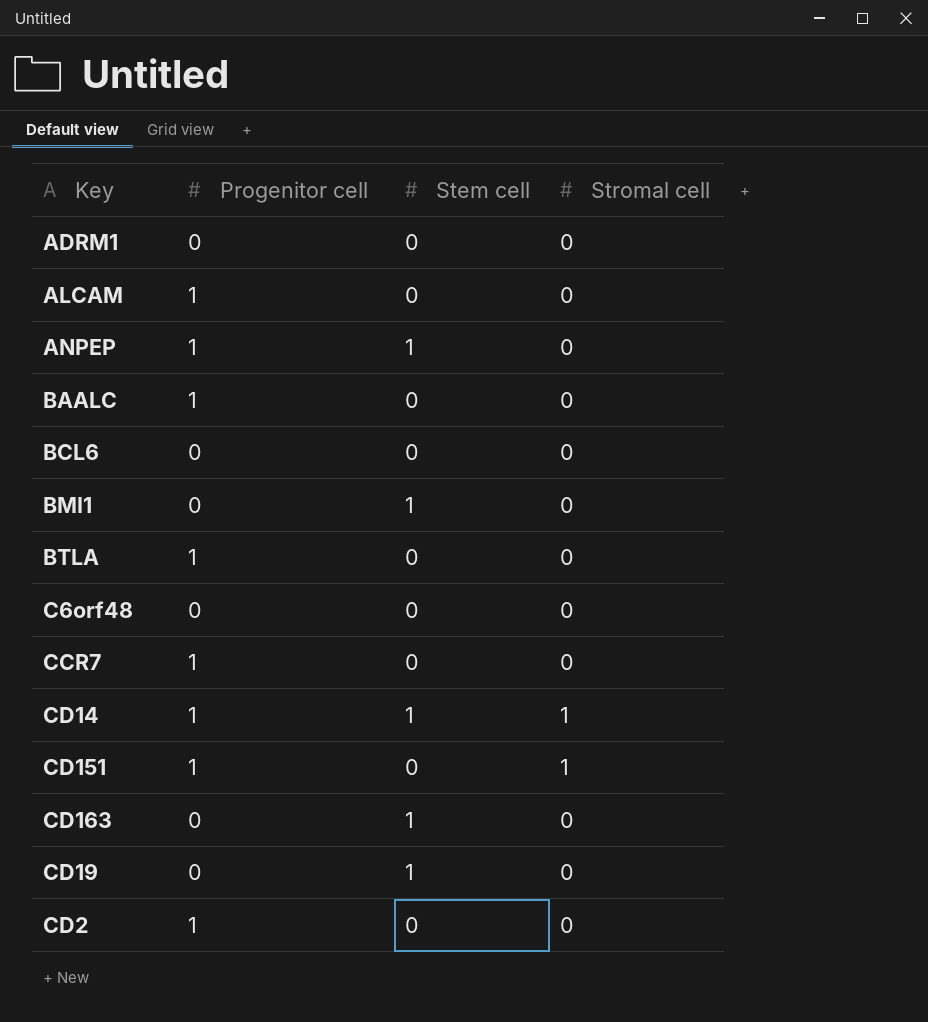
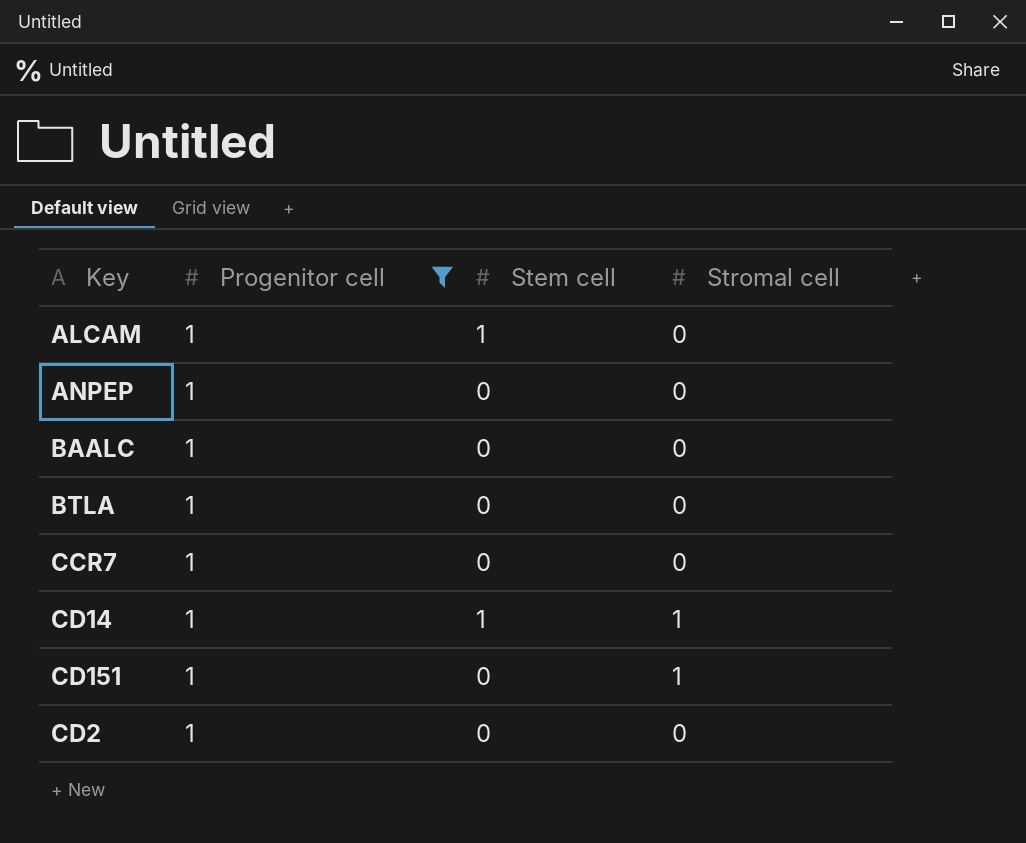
filter: none -> Progenitor cell = 1
ALCAM | Stem cell: 0 -> 1
ANPEP | Stem cell: 1 -> 0

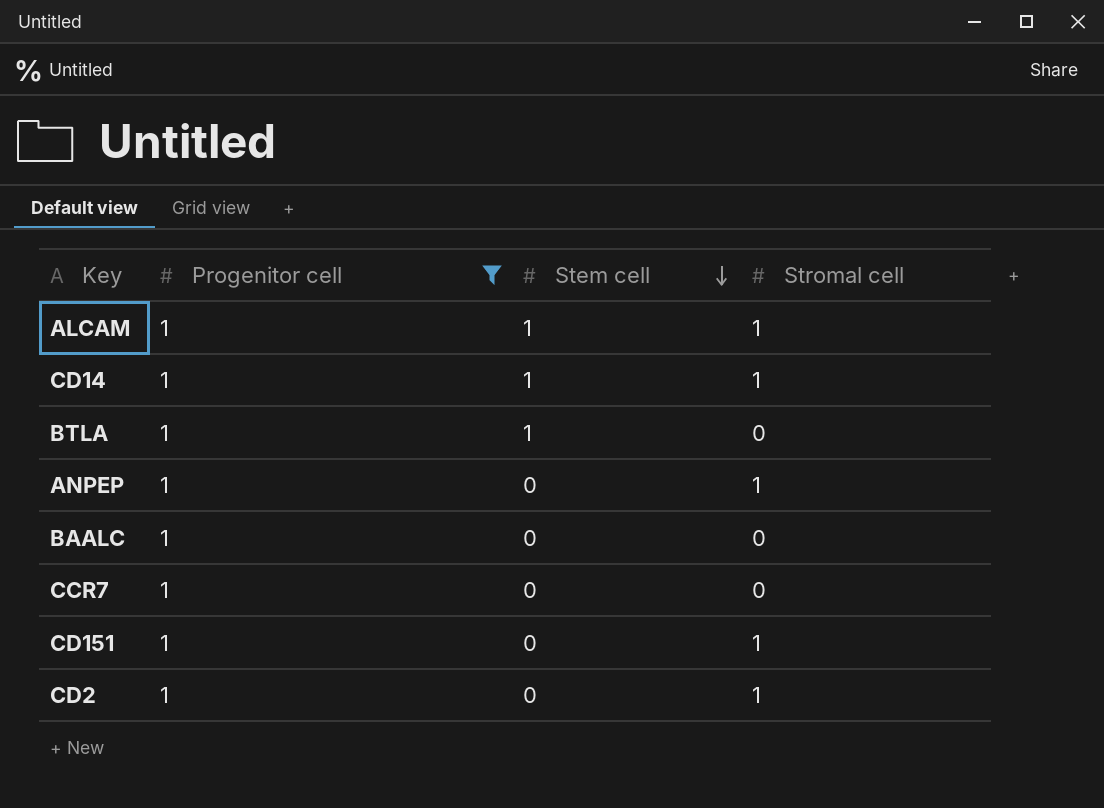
row order: none -> Stem cell descending
ALCAM | Stromal cell: 0 -> 1
BTLA | Stem cell: 0 -> 1
ANPEP | Stromal cell: 0 -> 1
CD2 | Stromal cell: 0 -> 1

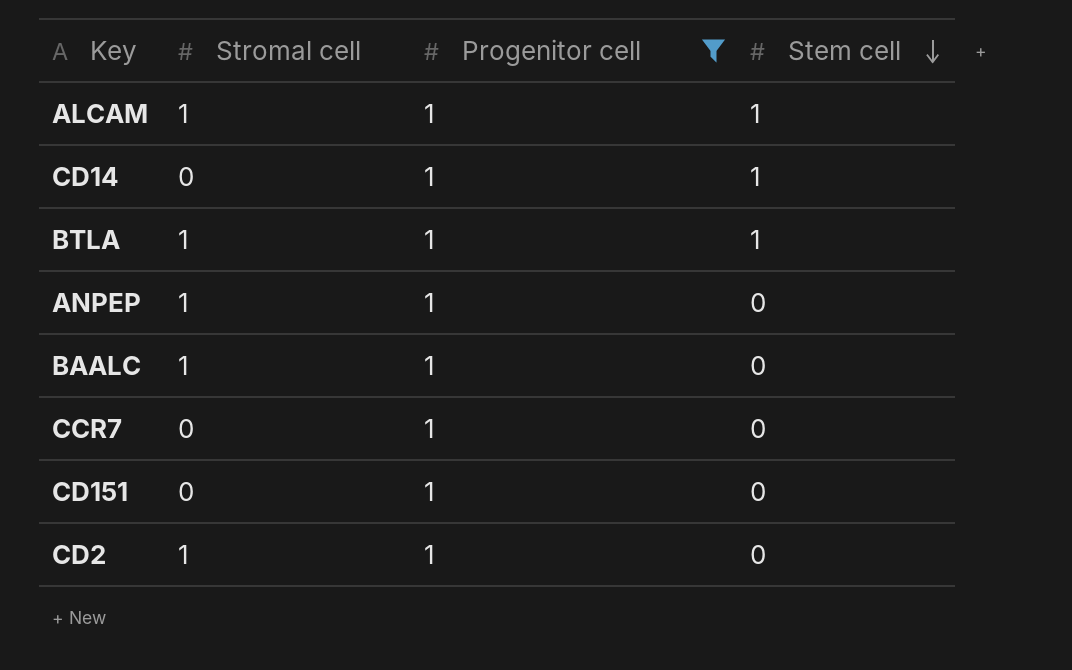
column Stromal cell | position: 4 -> 2
CD14 | Stromal cell: 1 -> 0
BTLA | Stromal cell: 0 -> 1
BAALC | Stromal cell: 0 -> 1
CD151 | Stromal cell: 1 -> 0

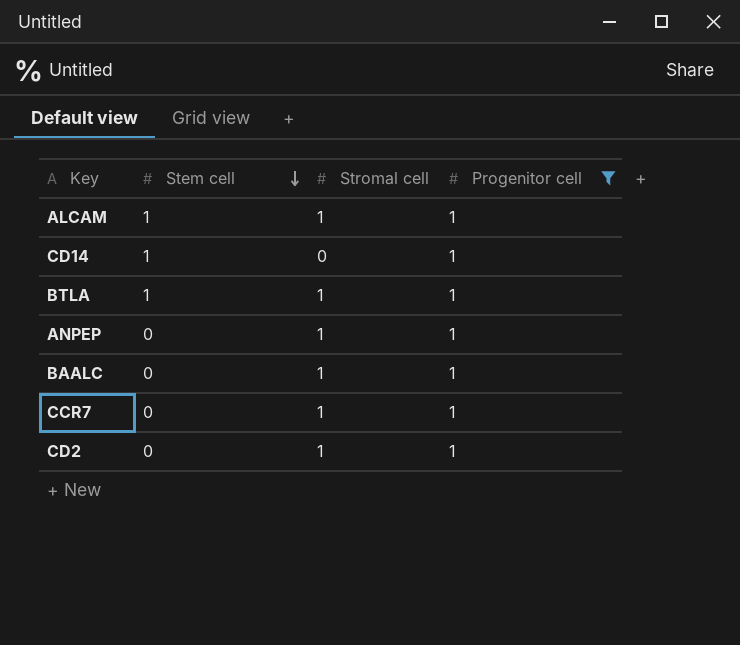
column Stem cell | position: 4 -> 2
row CD151: 0 | 1 | 0 -> none
CCR7 | Stromal cell: 0 -> 1

